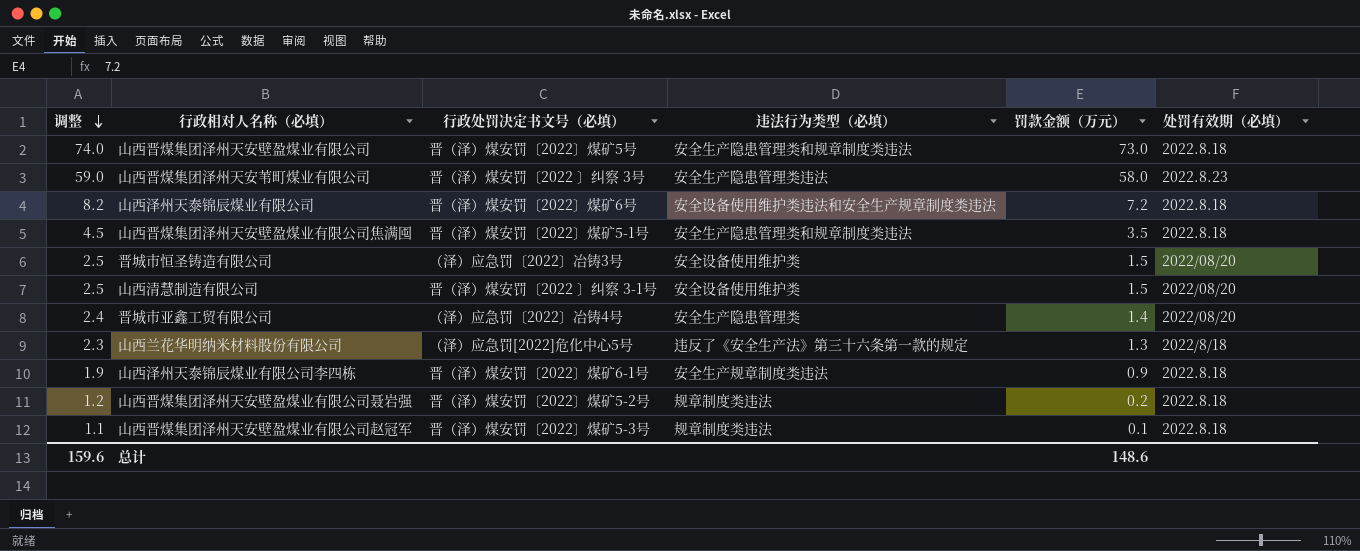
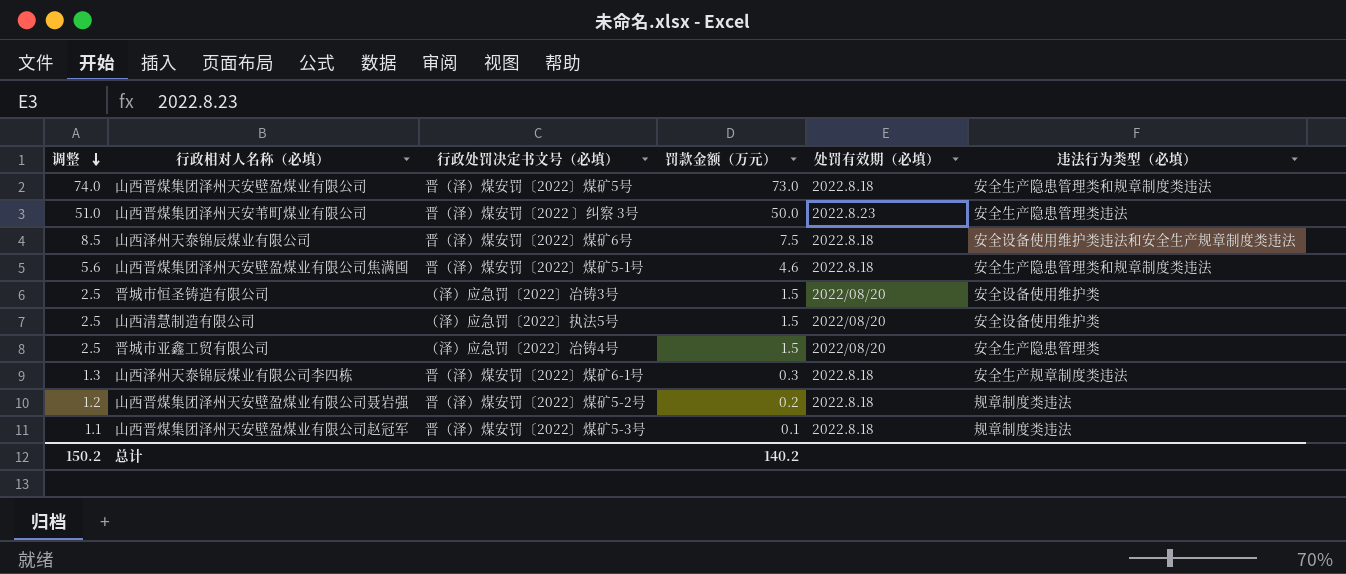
column 违法行为类型（必填） | position: 4 -> 6
row 山西兰花华明纳米材料股份有限公司: 2.3 | （泽）应急罚[2022]危化中心5号 | 违反了《安全生产法》第三十六条第一款的规定 | 1.3 | 2022/8/18 -> none
山西晋煤集团泽州天安苇町煤业有限公司 | 调整: 59.0 -> 51.0
山西晋煤集团泽州天安苇町煤业有限公司 | 罚款金额（万元）: 58.0 -> 50.0
山西泽州天泰锦辰煤业有限公司 | 调整: 8.2 -> 8.5
山西泽州天泰锦辰煤业有限公司 | 罚款金额（万元）: 7.2 -> 7.5
山西晋煤集团泽州天安壁盈煤业有限公司焦满囤 | 调整: 4.5 -> 5.6
山西晋煤集团泽州天安壁盈煤业有限公司焦满囤 | 罚款金额（万元）: 3.5 -> 4.6
山西清慧制造有限公司 | 行政处罚决定书文号（必填）: 晋（泽）煤安罚〔2022 〕纠察 3-1号 -> （泽）应急罚〔2022〕执法5号
晋城市亚鑫工贸有限公司 | 调整: 2.4 -> 2.5
晋城市亚鑫工贸有限公司 | 罚款金额（万元）: 1.4 -> 1.5
山西泽州天泰锦辰煤业有限公司李四栋 | 调整: 1.9 -> 1.3
山西泽州天泰锦辰煤业有限公司李四栋 | 罚款金额（万元）: 0.9 -> 0.3
总计 | 调整: 159.6 -> 150.2
总计 | 罚款金额（万元）: 148.6 -> 140.2

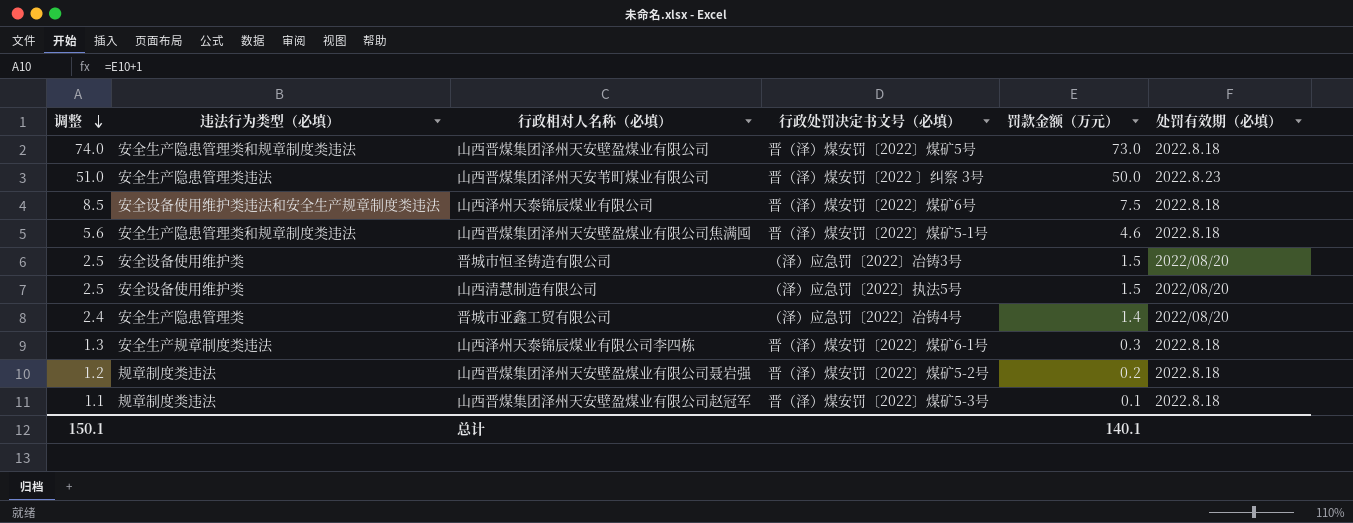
column 违法行为类型（必填） | position: 6 -> 2
晋城市亚鑫工贸有限公司 | 调整: 2.5 -> 2.4
晋城市亚鑫工贸有限公司 | 罚款金额（万元）: 1.5 -> 1.4
总计 | 调整: 150.2 -> 150.1
总计 | 罚款金额（万元）: 140.2 -> 140.1

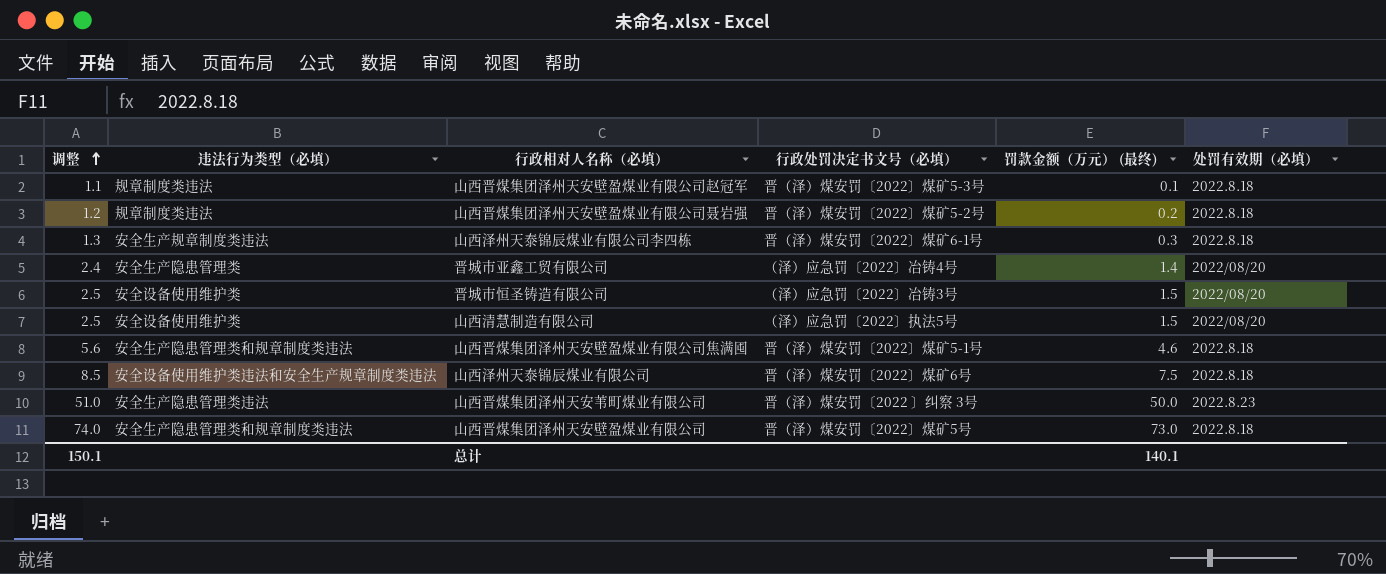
row order: 调整 descending -> 调整 ascending
column name: 罚款金额（万元） -> 罚款金额（万元） (最终)

